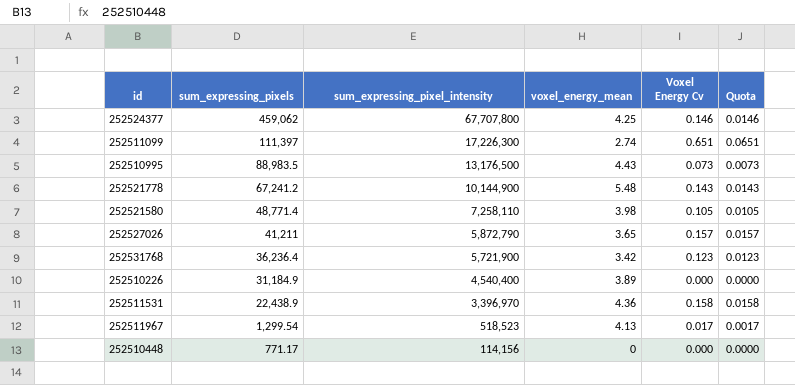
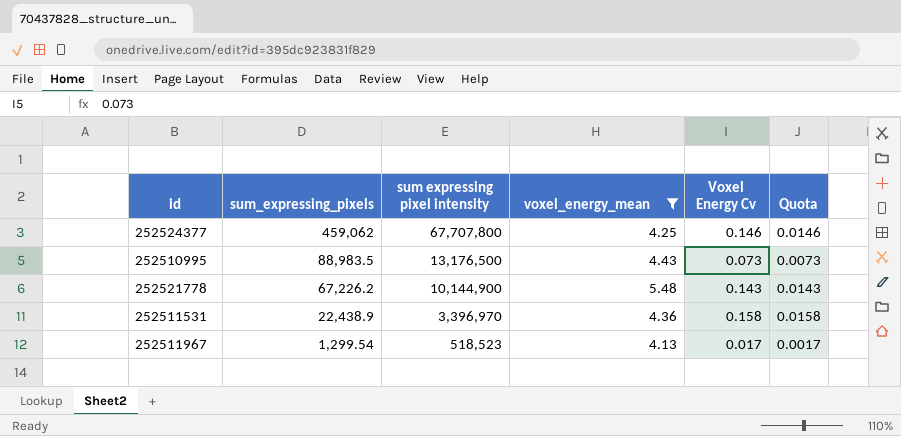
filter: none -> voxel_energy_mean >= 4.13
column name: sum_expressing_pixel_intensity -> sum expressing pixel intensity
252521778 | sum_expressing_pixels: 67,241.2 -> 67,226.2

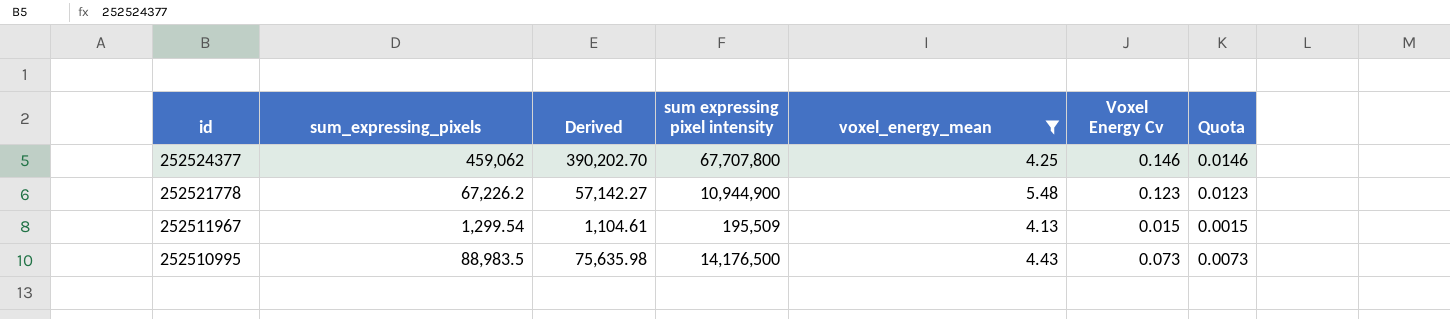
row order: sum_expressing_pixels descending -> id descending
column Derived | formula: none -> [sum_expressing_pixels] * 0.85
row 252511531: 22,438.9 | 3,396,970 | 4.36 | 0.158 | 0.0158 -> none
252521778 | sum expressing pixel intensity: 10,144,900 -> 10,944,900
252521778 | Voxel Energy Cv: 0.143 -> 0.123
252521778 | Quota: 0.0143 -> 0.0123
252511967 | sum expressing pixel intensity: 518,523 -> 195,509
252511967 | Voxel Energy Cv: 0.017 -> 0.015
252511967 | Quota: 0.0017 -> 0.0015
252510995 | sum expressing pixel intensity: 13,176,500 -> 14,176,500

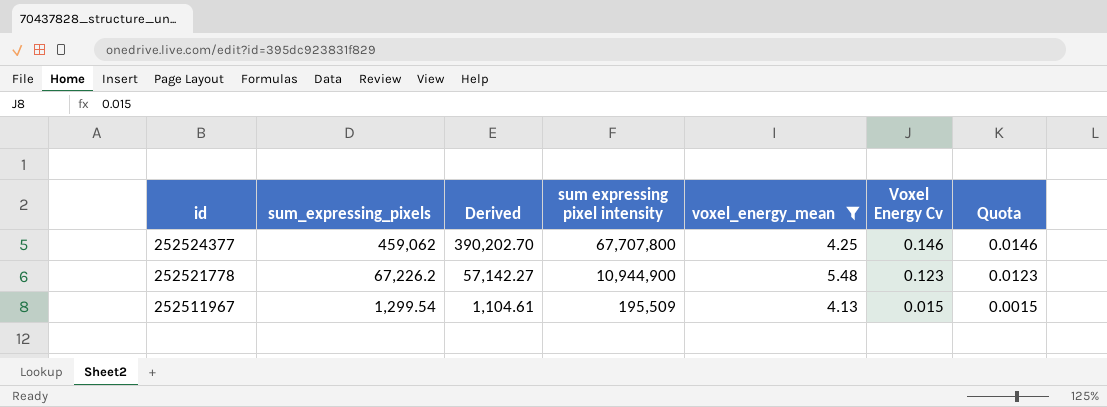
row 252510995: 88,983.5 | 75,635.98 | 14,176,500 | 4.43 | 0.073 | 0.0073 -> none

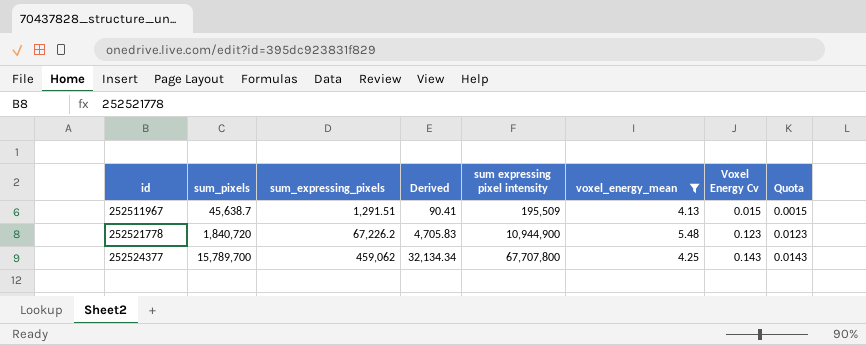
row order: id descending -> id ascending
column sum_pixels | position: none -> 2
column Derived | formula: [sum_expressing_pixels] * 0.85 -> [sum_expressing_pixels] * 0.07
252511967 | sum_expressing_pixels: 1,299.54 -> 1,291.51
252524377 | Voxel Energy Cv: 0.146 -> 0.143
252524377 | Quota: 0.0146 -> 0.0143

